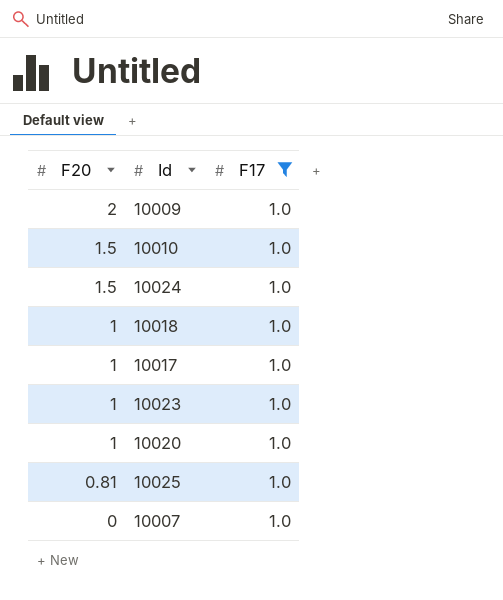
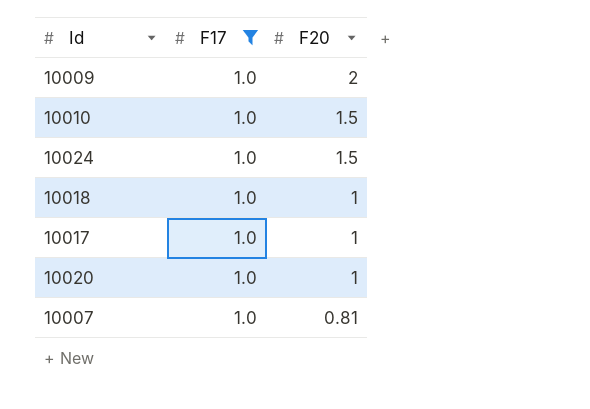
column F20 | position: 1 -> 3
row 10023: 1 | 1.0 -> none
row 10025: 0.81 | 1.0 -> none
10007 | F20: 0 -> 0.81

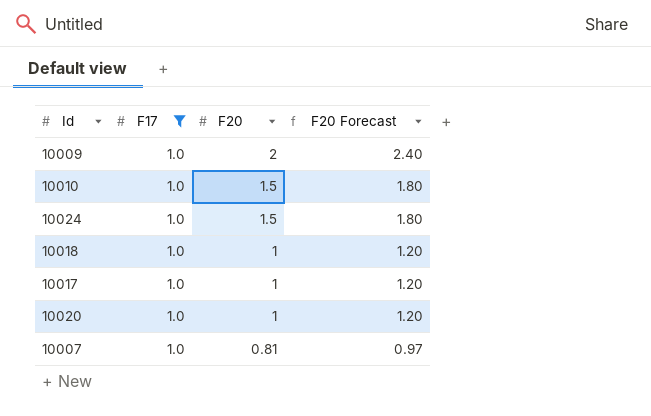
column F20 Forecast | formula: none -> [F20] * 1.2

